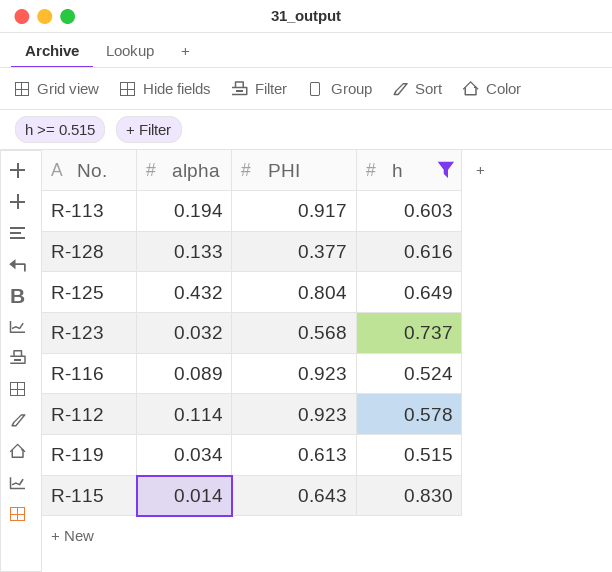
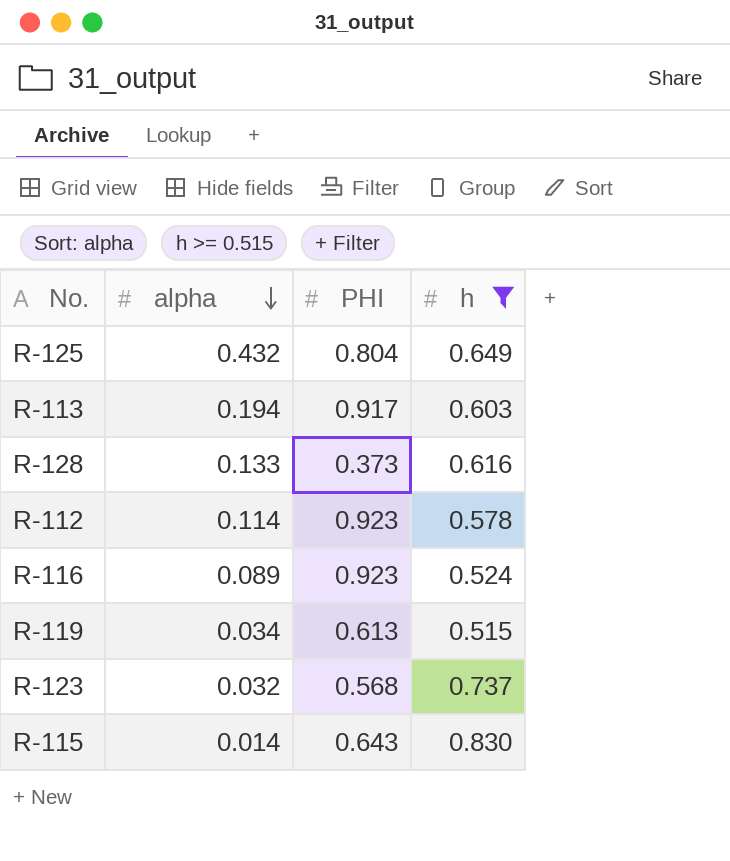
row order: none -> alpha descending
R-128 | PHI: 0.377 -> 0.373

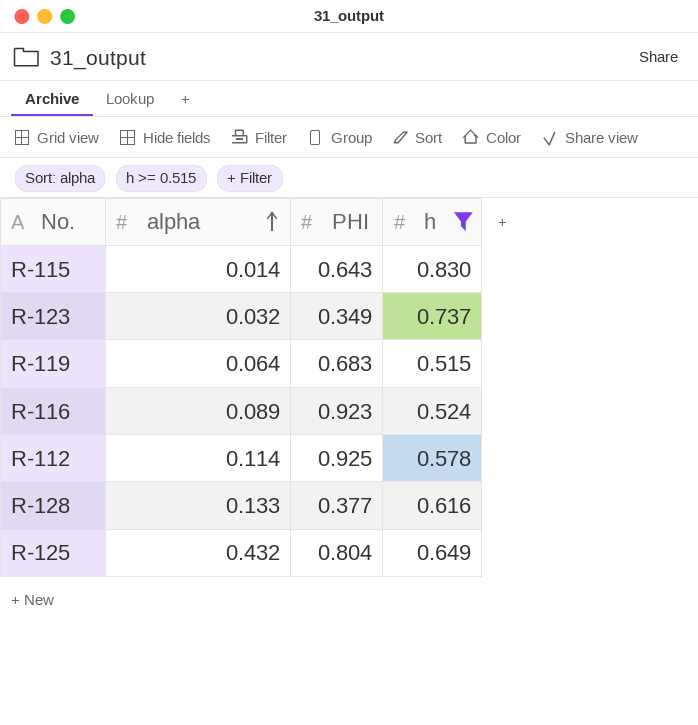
row order: alpha descending -> alpha ascending
row R-113: 0.194 | 0.917 | 0.603 -> none
R-123 | PHI: 0.568 -> 0.349
R-119 | alpha: 0.034 -> 0.064
R-119 | PHI: 0.613 -> 0.683
R-112 | PHI: 0.923 -> 0.925
R-128 | PHI: 0.373 -> 0.377

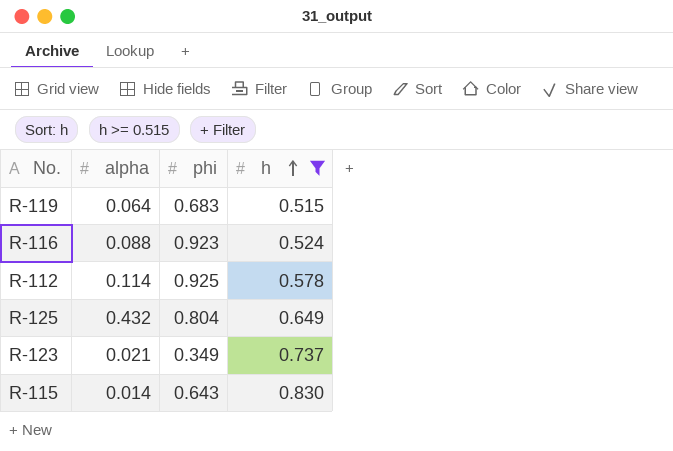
row order: alpha ascending -> h ascending
column name: PHI -> phi
row R-128: 0.133 | 0.377 | 0.616 -> none
R-116 | alpha: 0.089 -> 0.088
R-123 | alpha: 0.032 -> 0.021

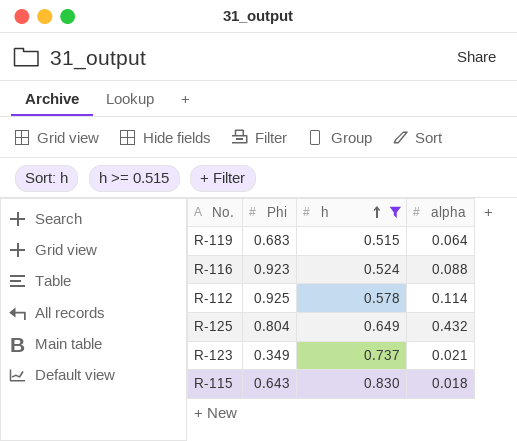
column name: phi -> Phi
column alpha | position: 2 -> 4
R-115 | alpha: 0.014 -> 0.018

